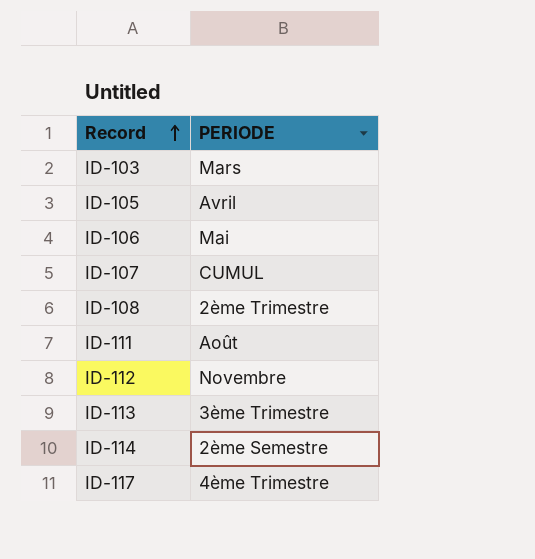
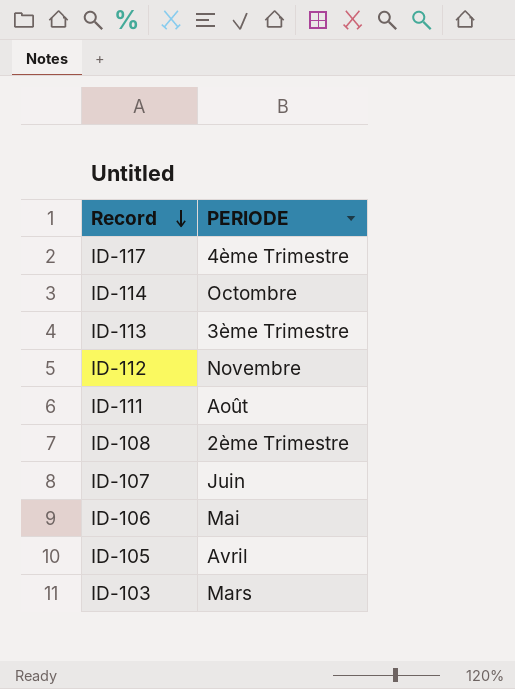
row order: Record ascending -> Record descending
ID-114 | PERIODE: 2ème Semestre -> Octombre
ID-107 | PERIODE: CUMUL -> Juin

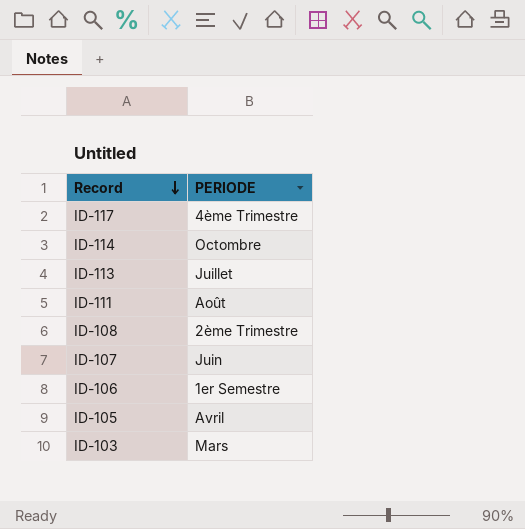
row ID-112: Novembre -> none
ID-113 | PERIODE: 3ème Trimestre -> Juillet
ID-106 | PERIODE: Mai -> 1er Semestre

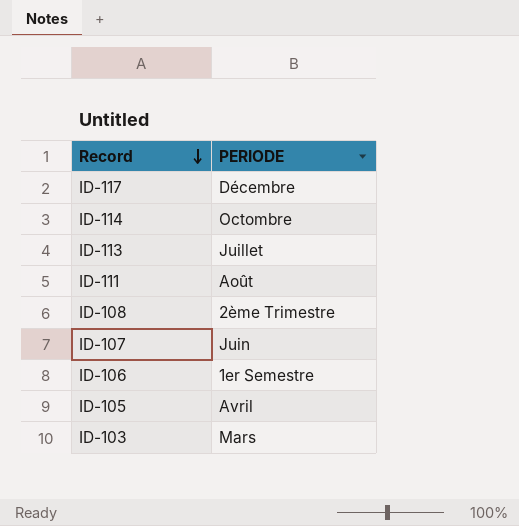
ID-117 | PERIODE: 4ème Trimestre -> Décembre

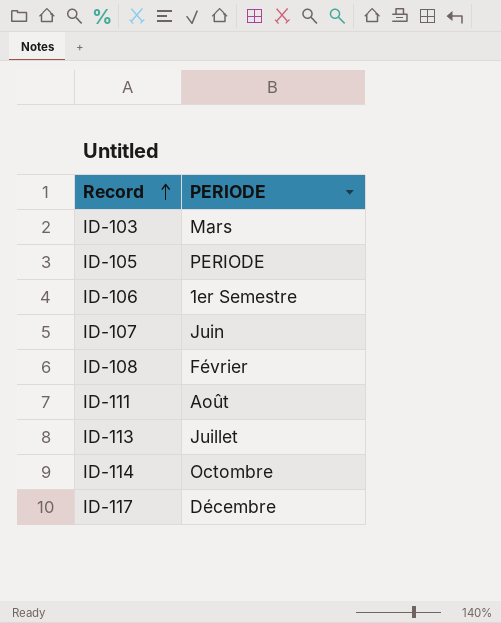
row order: Record descending -> Record ascending
ID-105 | PERIODE: Avril -> PERIODE
ID-108 | PERIODE: 2ème Trimestre -> Février

